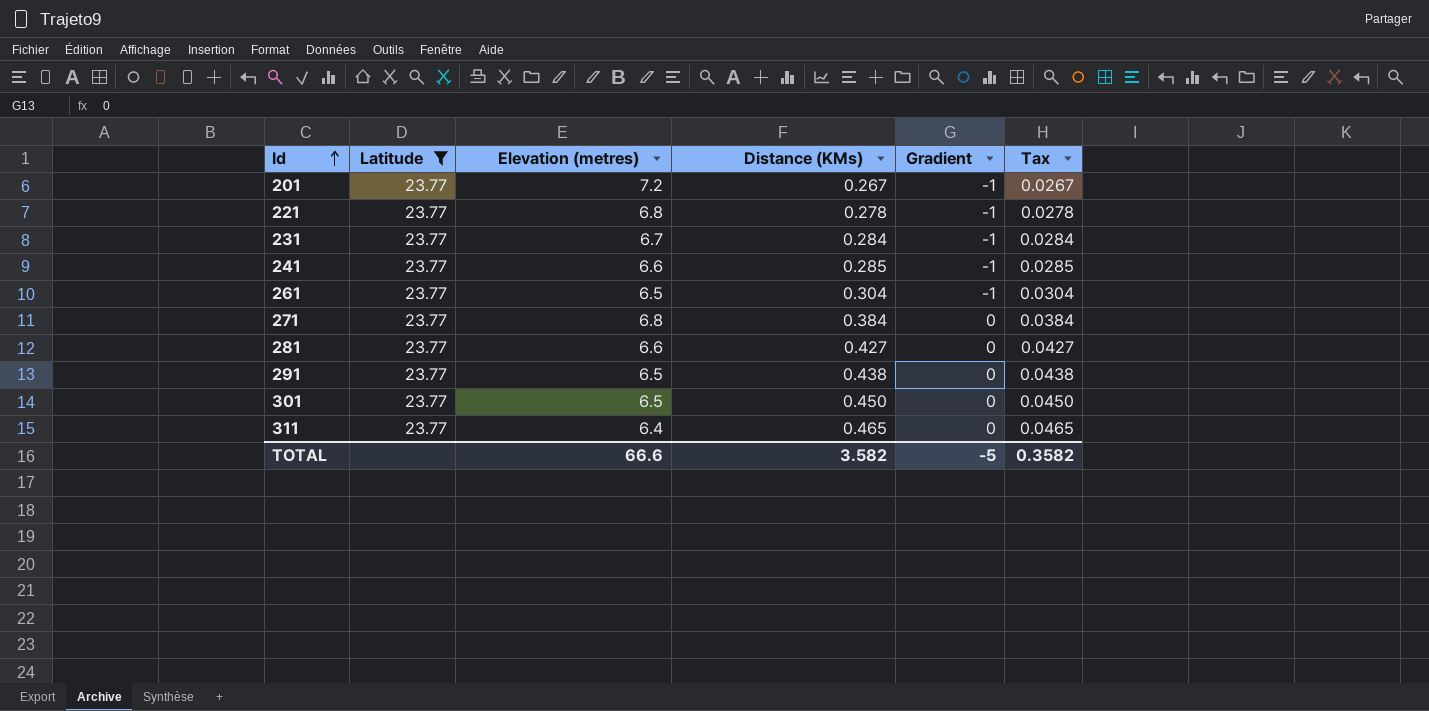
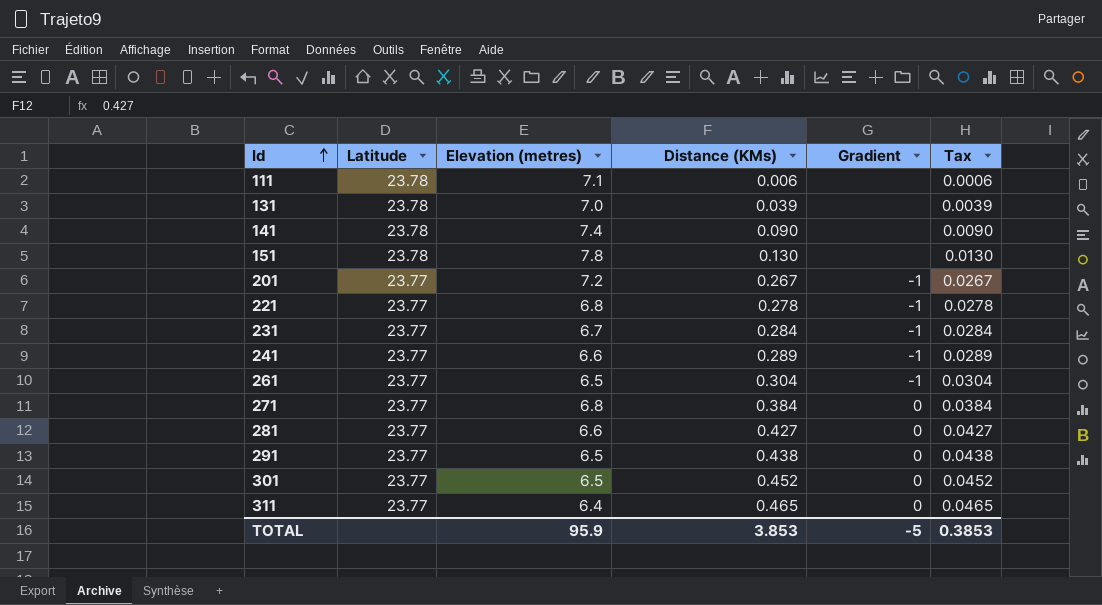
filter: Latitude = 23.77 -> none
241 | Distance (KMs): 0.285 -> 0.289
241 | Tax: 0.0285 -> 0.0289
301 | Distance (KMs): 0.450 -> 0.452
301 | Tax: 0.0450 -> 0.0452
TOTAL | Elevation (metres): 66.6 -> 95.9
TOTAL | Distance (KMs): 3.582 -> 3.853
TOTAL | Tax: 0.3582 -> 0.3853

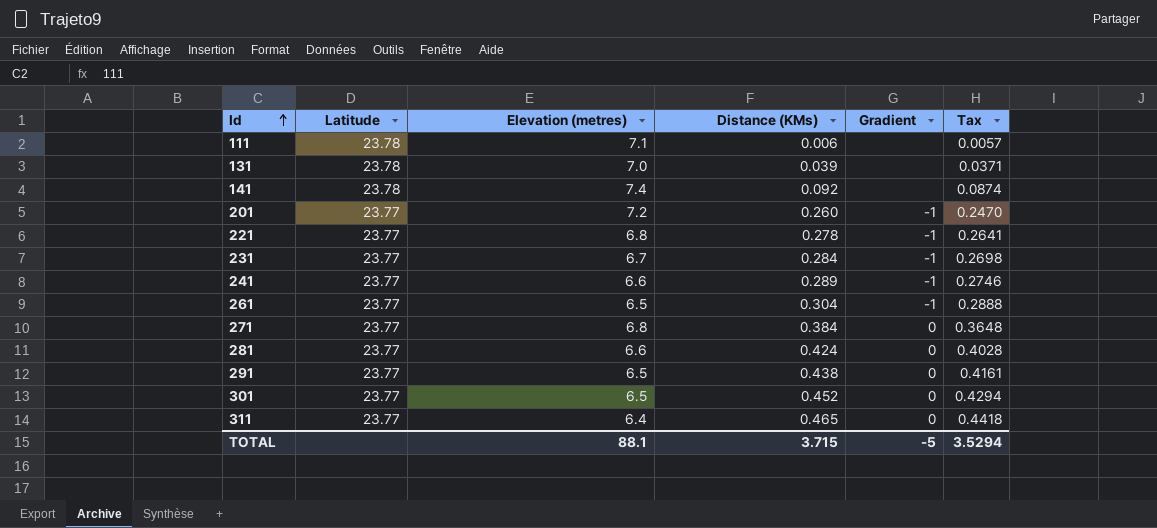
column Tax | formula: [Distance (KMs)] * 0.1 -> [Distance (KMs)] * 0.95
row 151: 23.78 | 7.8 | 0.130 | none | 0.0130 -> none
141 | Distance (KMs): 0.090 -> 0.092
201 | Distance (KMs): 0.267 -> 0.260
281 | Distance (KMs): 0.427 -> 0.424
TOTAL | Elevation (metres): 95.9 -> 88.1
TOTAL | Distance (KMs): 3.853 -> 3.715
TOTAL | Tax: 0.3853 -> 3.5294

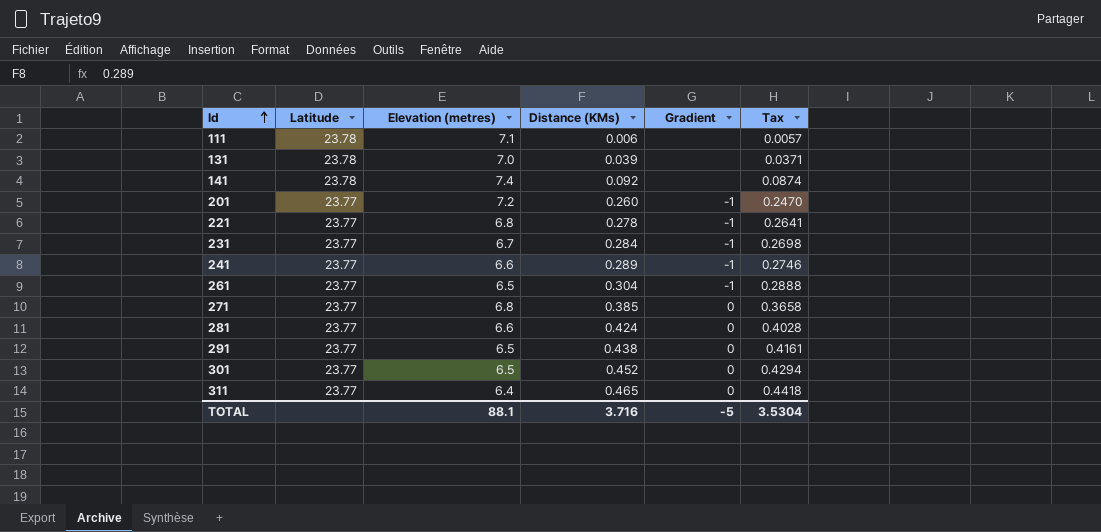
271 | Distance (KMs): 0.384 -> 0.385
271 | Tax: 0.3648 -> 0.3658
TOTAL | Distance (KMs): 3.715 -> 3.716
TOTAL | Tax: 3.5294 -> 3.5304

